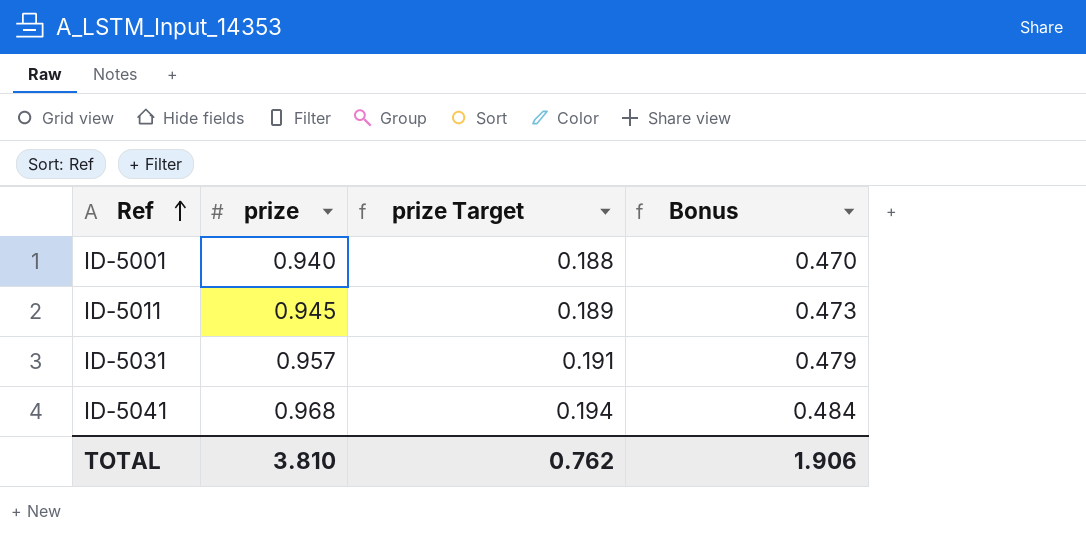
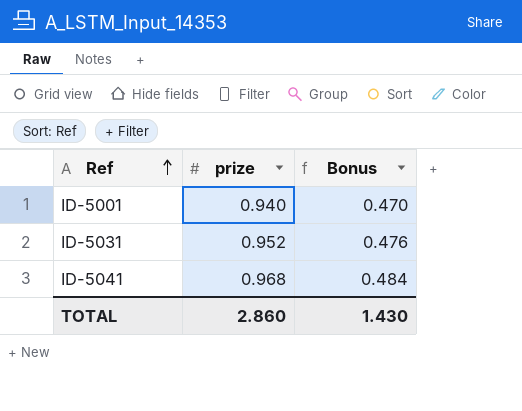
column prize Target | formula: [prize] * 0.2 -> none
row ID-5011: 0.945 | 0.189 | 0.473 -> none
ID-5031 | prize: 0.957 -> 0.952
ID-5031 | Bonus: 0.479 -> 0.476
TOTAL | prize: 3.810 -> 2.860
TOTAL | Bonus: 1.906 -> 1.430

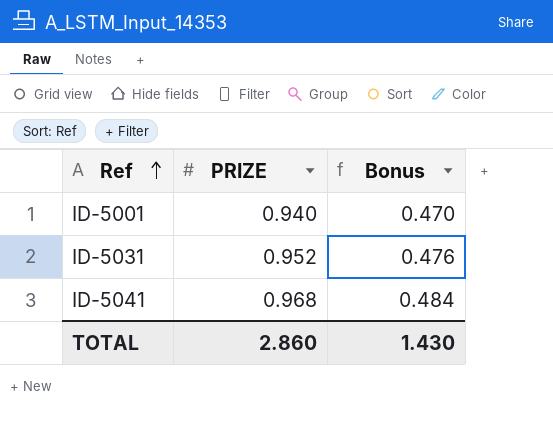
column name: prize -> PRIZE

